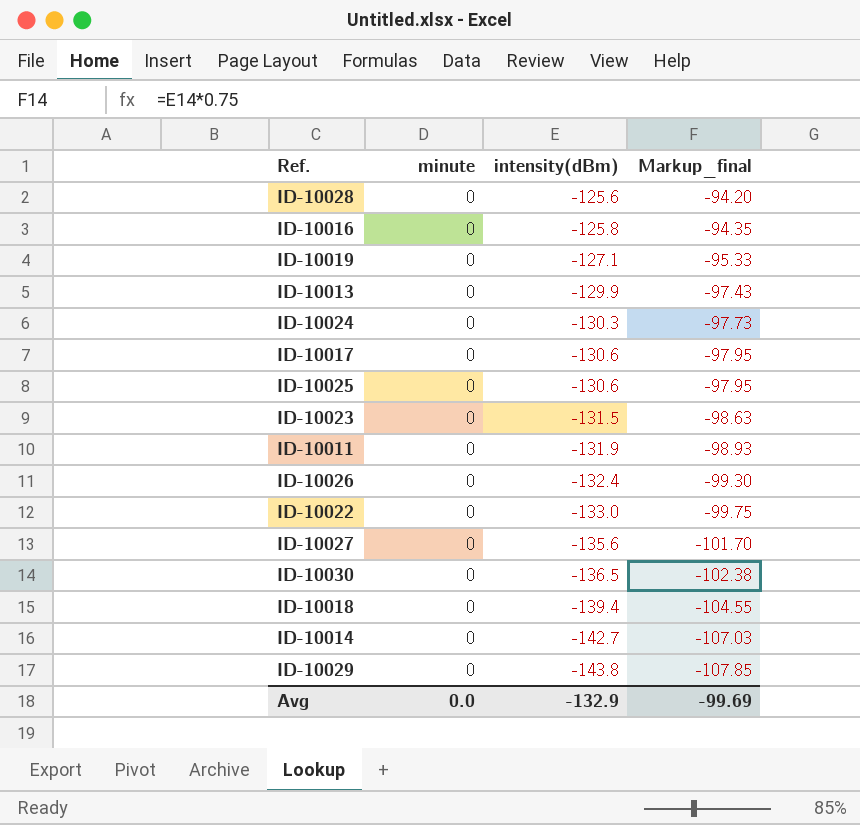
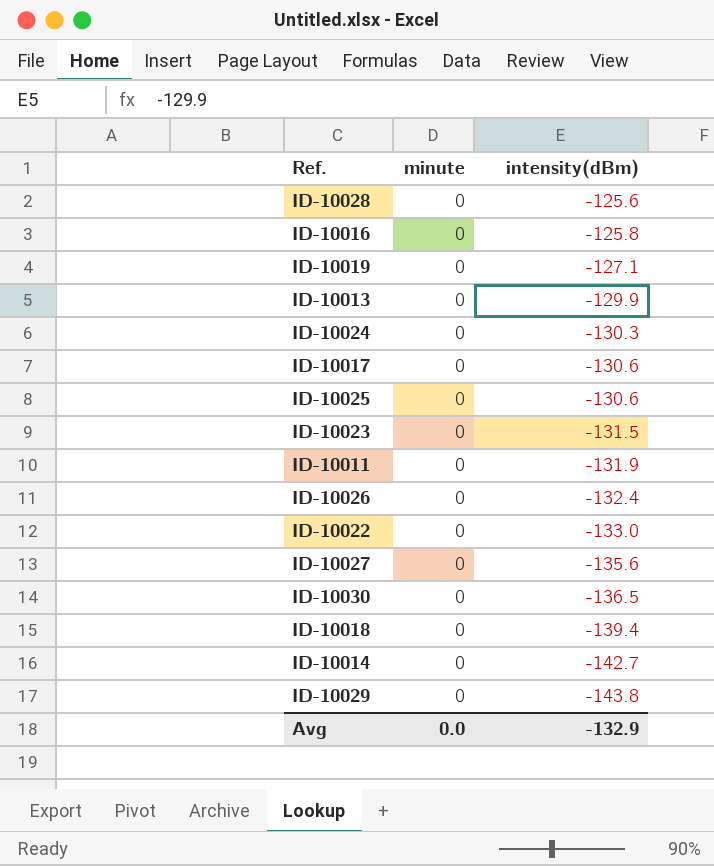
column Markup_final | formula: [intensity(dBm)] * 0.75 -> none

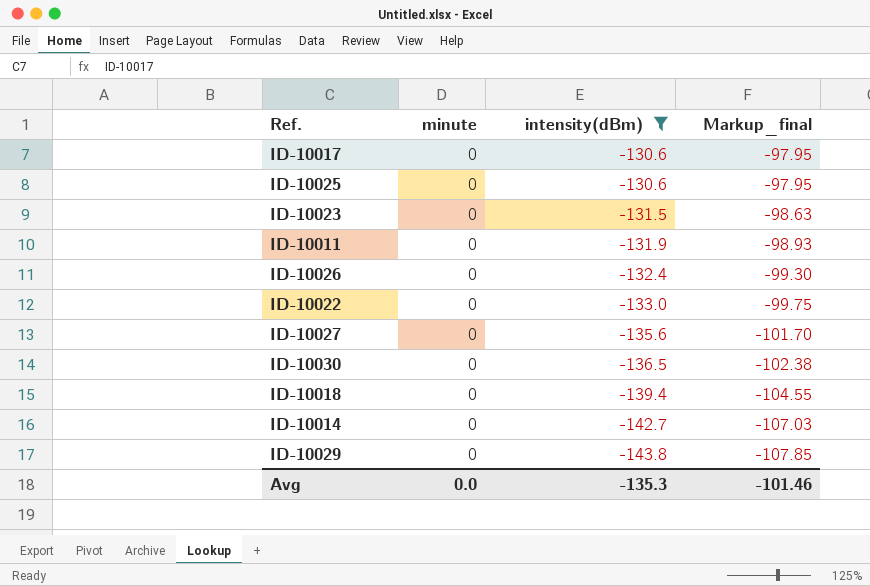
filter: none -> intensity(dBm) <= -130.6
column Markup_final | formula: none -> [intensity(dBm)] * 0.75
Avg | intensity(dBm): -132.9 -> -135.3

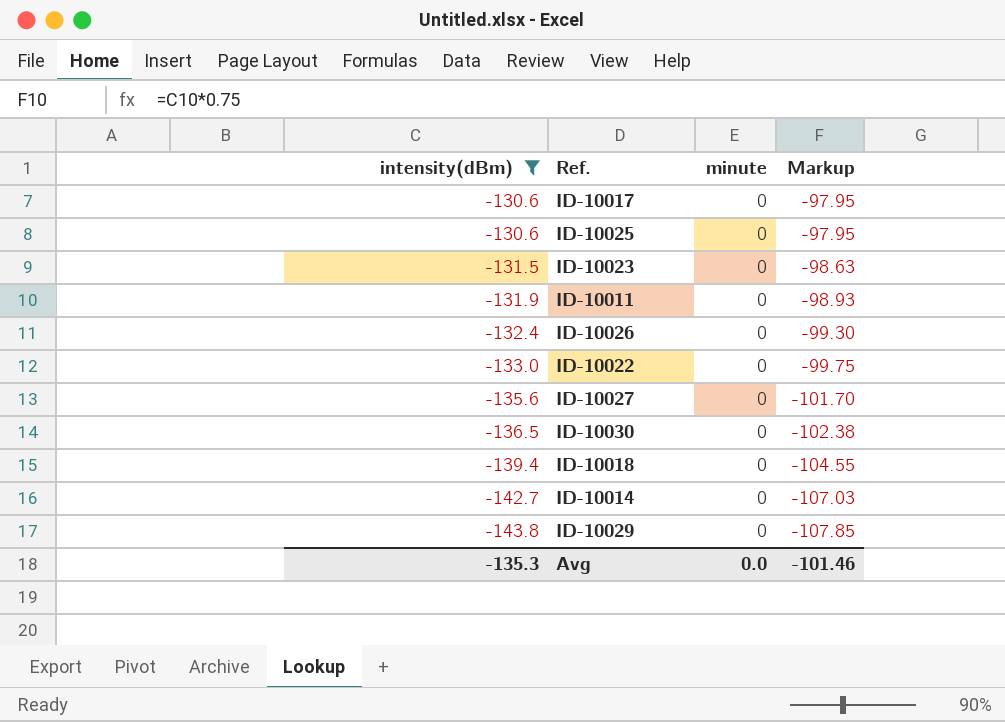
column intensity(dBm) | position: 3 -> 1
column name: Markup_final -> Markup

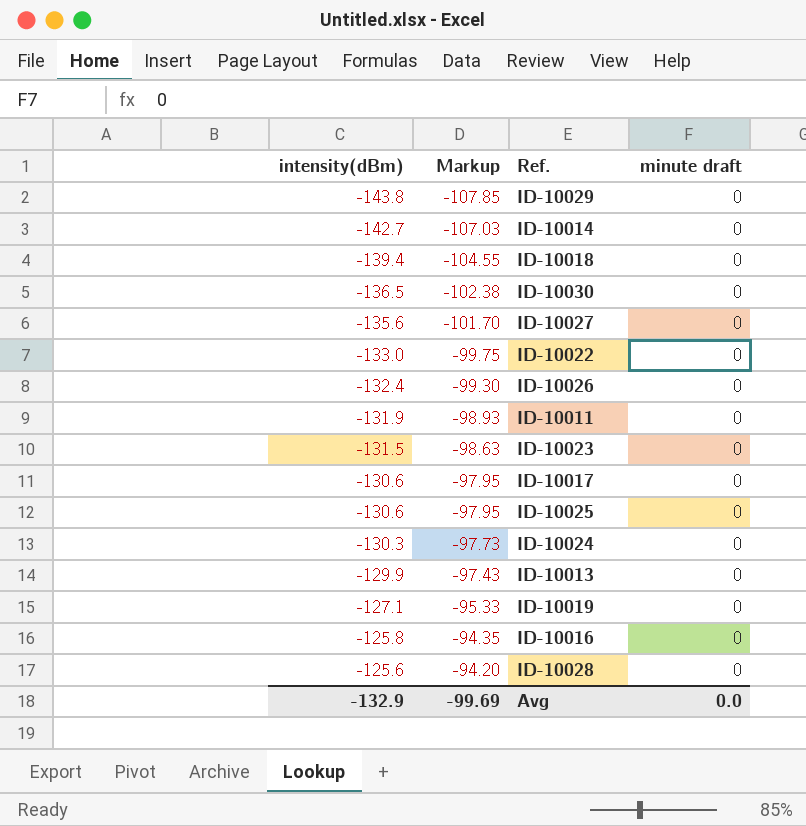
filter: intensity(dBm) <= -130.6 -> none
row order: intensity(dBm) descending -> intensity(dBm) ascending
column Markup | position: 4 -> 2
column name: minute -> minute draft
Avg | intensity(dBm): -135.3 -> -132.9
Avg | Markup: -101.46 -> -99.69

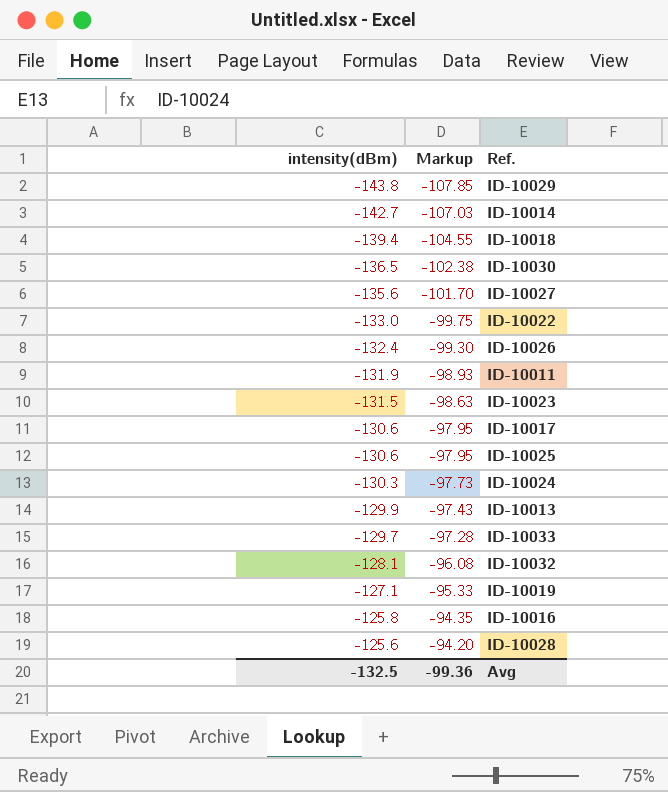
column minute draft | position: 4 -> none
row ID-10033: none -> -129.7 | -97.28
row ID-10032: none -> -128.1 | -96.08
Avg | intensity(dBm): -132.9 -> -132.5
Avg | Markup: -99.69 -> -99.36

